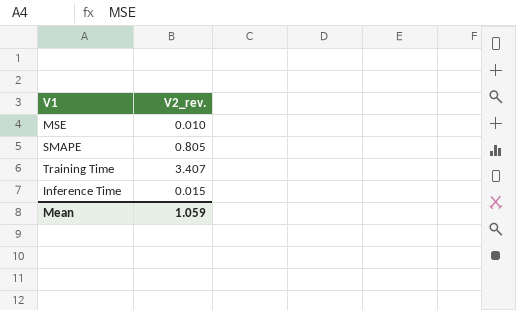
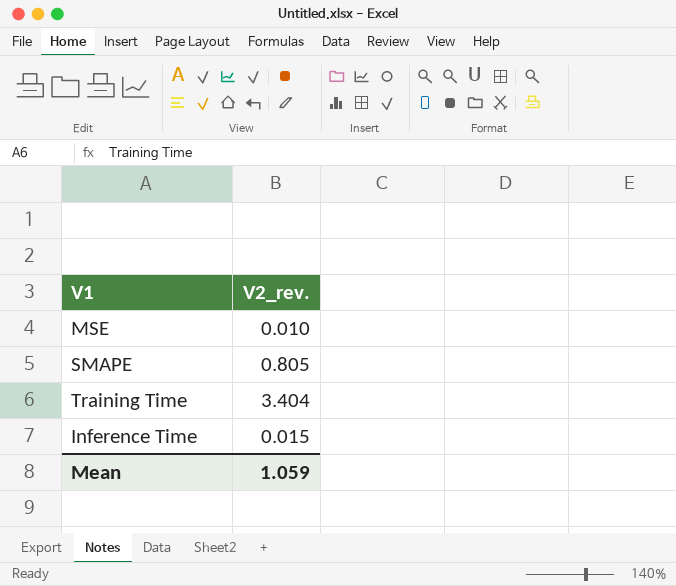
Training Time | V2_rev.: 3.407 -> 3.404

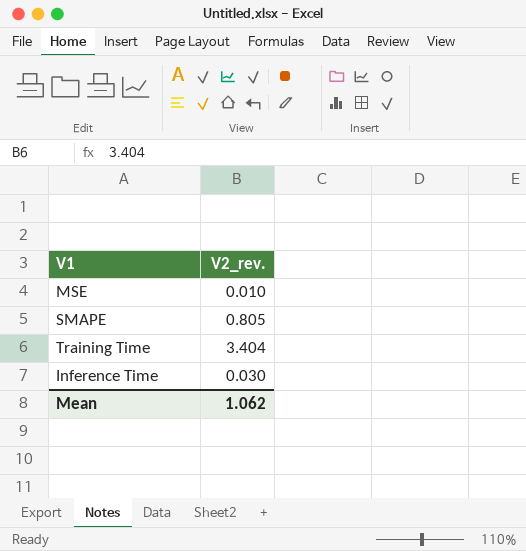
Inference Time | V2_rev.: 0.015 -> 0.030
Mean | V2_rev.: 1.059 -> 1.062

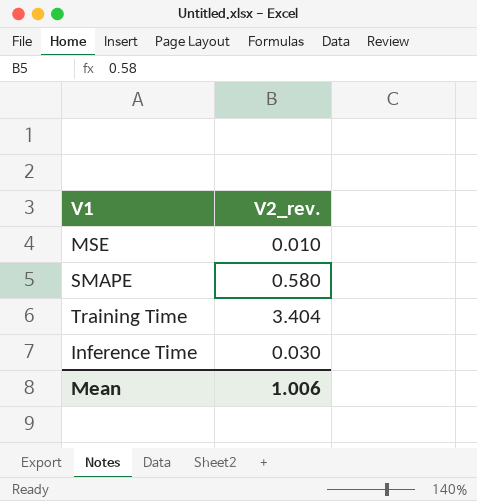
SMAPE | V2_rev.: 0.805 -> 0.580
Mean | V2_rev.: 1.062 -> 1.006

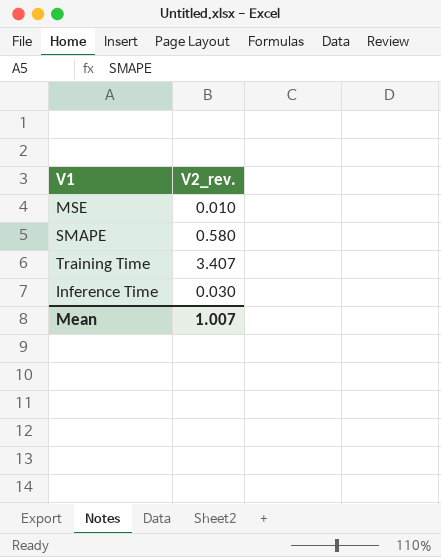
Training Time | V2_rev.: 3.404 -> 3.407
Mean | V2_rev.: 1.006 -> 1.007

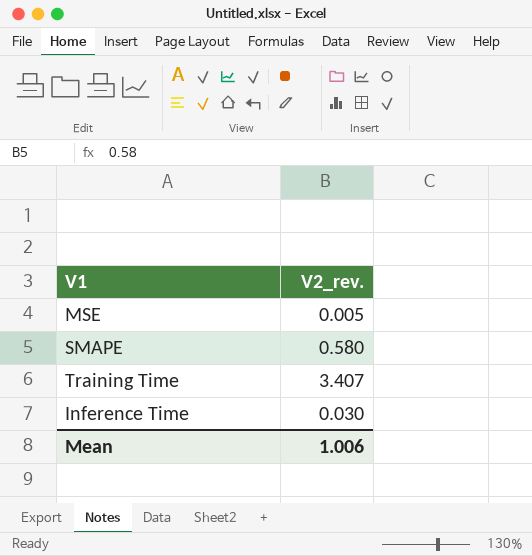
MSE | V2_rev.: 0.010 -> 0.005
Mean | V2_rev.: 1.007 -> 1.006

